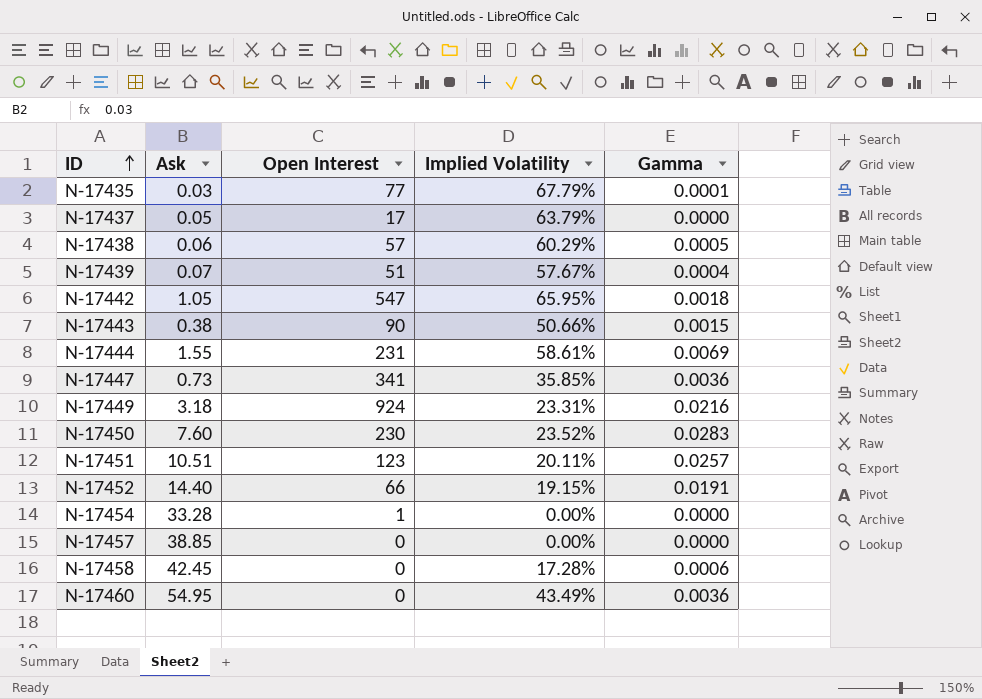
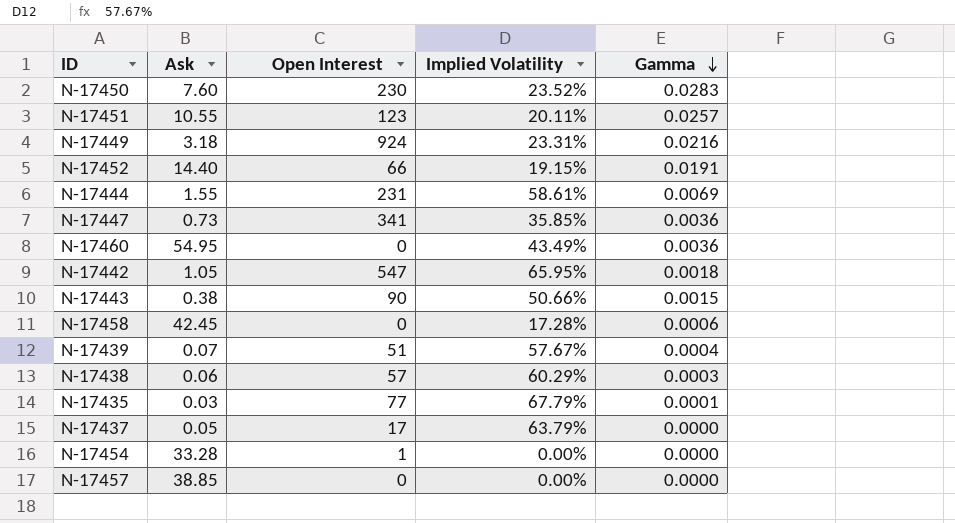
row order: ID ascending -> Gamma descending
N-17451 | Ask: 10.51 -> 10.55
N-17438 | Gamma: 0.0005 -> 0.0003

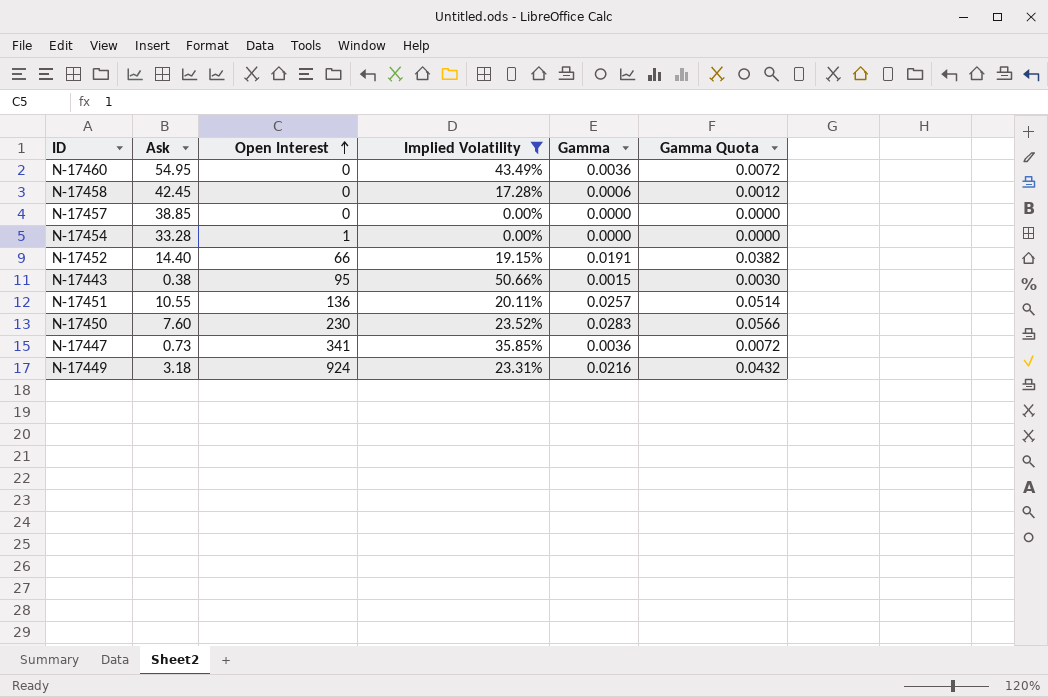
filter: none -> Implied Volatility <= 50.66%
row order: Gamma descending -> Open Interest ascending
column Gamma Quota | formula: none -> [Gamma] * 2
N-17443 | Open Interest: 90 -> 95
N-17451 | Open Interest: 123 -> 136

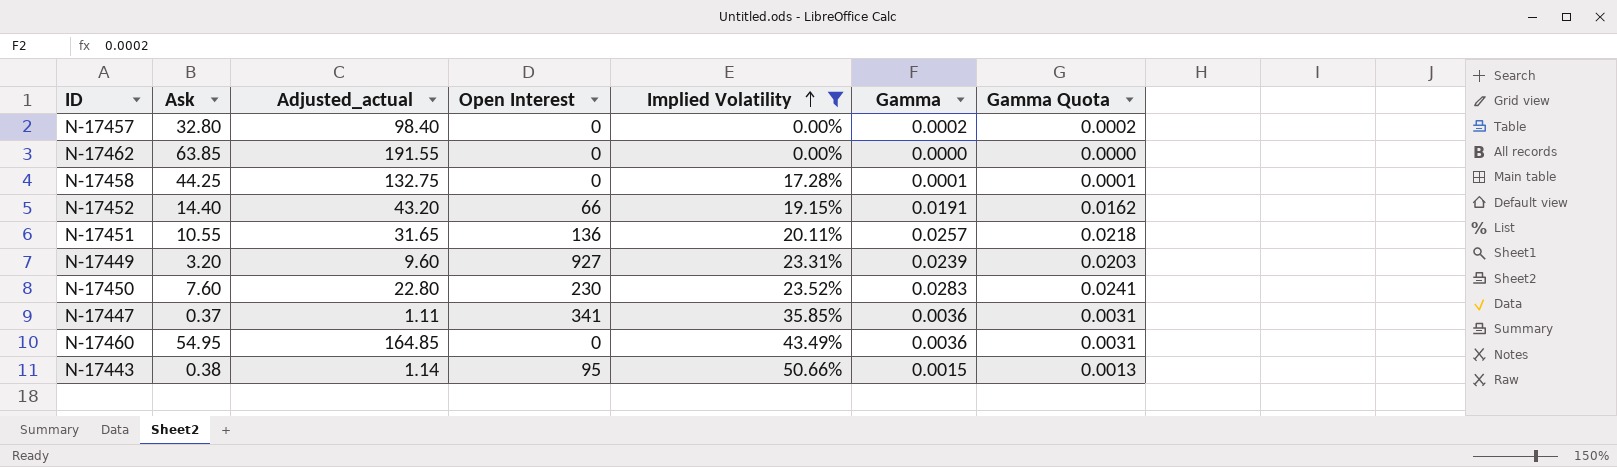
row order: Open Interest ascending -> Implied Volatility ascending
column Adjusted_actual | formula: none -> [Ask] * 3
column Gamma Quota | formula: [Gamma] * 2 -> [Gamma] * 0.85
row N-17454: 33.28 | 1 | 0.00% | 0.0000 | 0.0000 -> none
N-17457 | Ask: 38.85 -> 32.80
N-17457 | Gamma: 0.0000 -> 0.0002
row N-17462: none -> 63.85 | 191.55 | 0 | 0.00% | 0.0000 | 0.0000
N-17458 | Ask: 42.45 -> 44.25
N-17458 | Gamma: 0.0006 -> 0.0001
N-17449 | Ask: 3.18 -> 3.20
N-17449 | Open Interest: 924 -> 927
N-17449 | Gamma: 0.0216 -> 0.0239
N-17447 | Ask: 0.73 -> 0.37

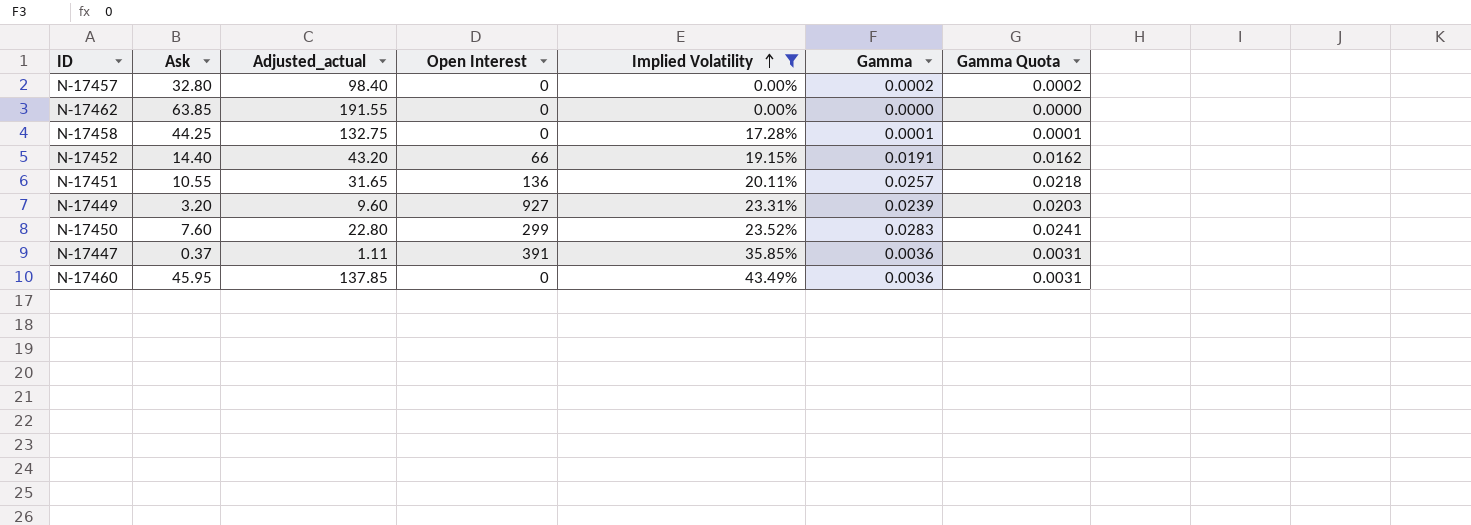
row N-17443: 0.38 | 1.14 | 95 | 50.66% | 0.0015 | 0.0013 -> none
N-17450 | Open Interest: 230 -> 299
N-17447 | Open Interest: 341 -> 391
N-17460 | Ask: 54.95 -> 45.95
N-17460 | Adjusted_actual: 164.85 -> 137.85

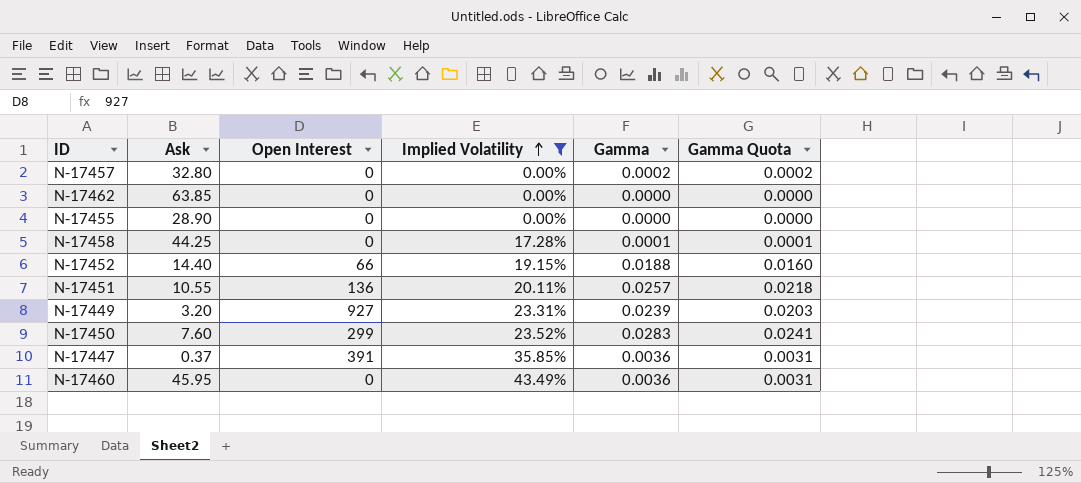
column Adjusted_actual | formula: [Ask] * 3 -> none
row N-17455: none -> 28.90 | 0 | 0.00% | 0.0000 | 0.0000
N-17452 | Gamma: 0.0191 -> 0.0188
N-17452 | Gamma Quota: 0.0162 -> 0.0160

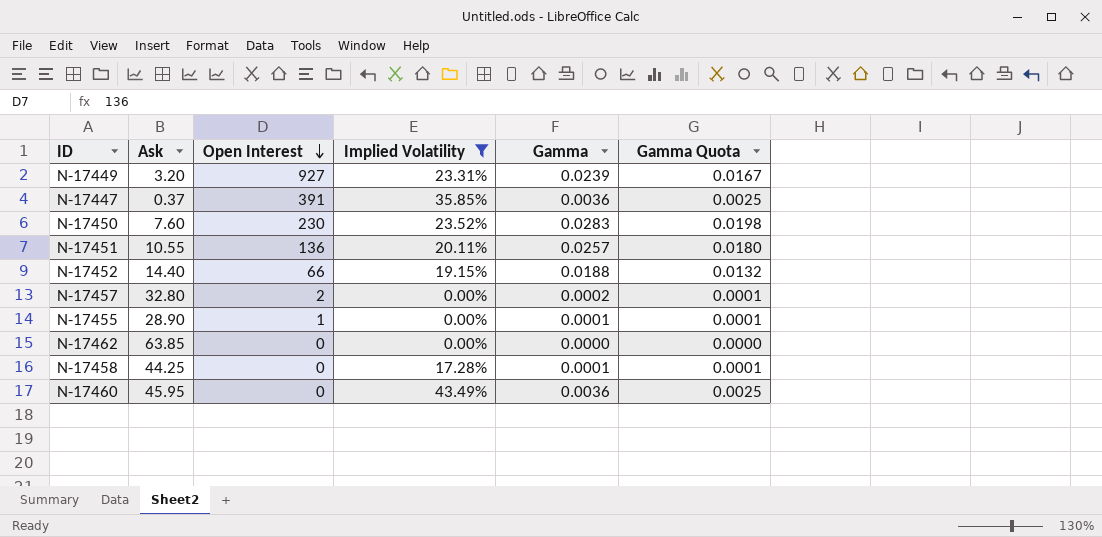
row order: Implied Volatility ascending -> Open Interest descending
column Gamma Quota | formula: [Gamma] * 0.85 -> [Gamma] * 0.7
N-17450 | Open Interest: 299 -> 230
N-17457 | Open Interest: 0 -> 2
N-17455 | Open Interest: 0 -> 1
N-17455 | Gamma: 0.0000 -> 0.0001

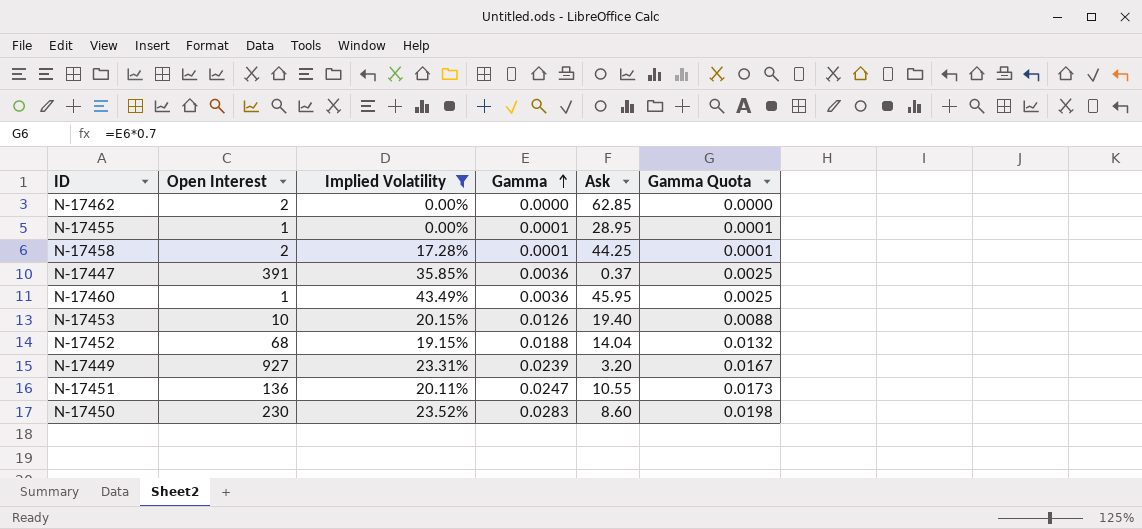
row order: Open Interest descending -> Gamma ascending
column Ask | position: 2 -> 5
row N-17457: 32.80 | 2 | 0.00% | 0.0002 | 0.0001 -> none
N-17462 | Open Interest: 0 -> 2
N-17462 | Ask: 63.85 -> 62.85
N-17455 | Ask: 28.90 -> 28.95
N-17458 | Open Interest: 0 -> 2
N-17460 | Open Interest: 0 -> 1
row N-17453: none -> 10 | 20.15% | 0.0126 | 19.40 | 0.0088
N-17452 | Open Interest: 66 -> 68
N-17452 | Ask: 14.40 -> 14.04
N-17451 | Gamma: 0.0257 -> 0.0247
N-17451 | Gamma Quota: 0.0180 -> 0.0173
N-17450 | Ask: 7.60 -> 8.60

